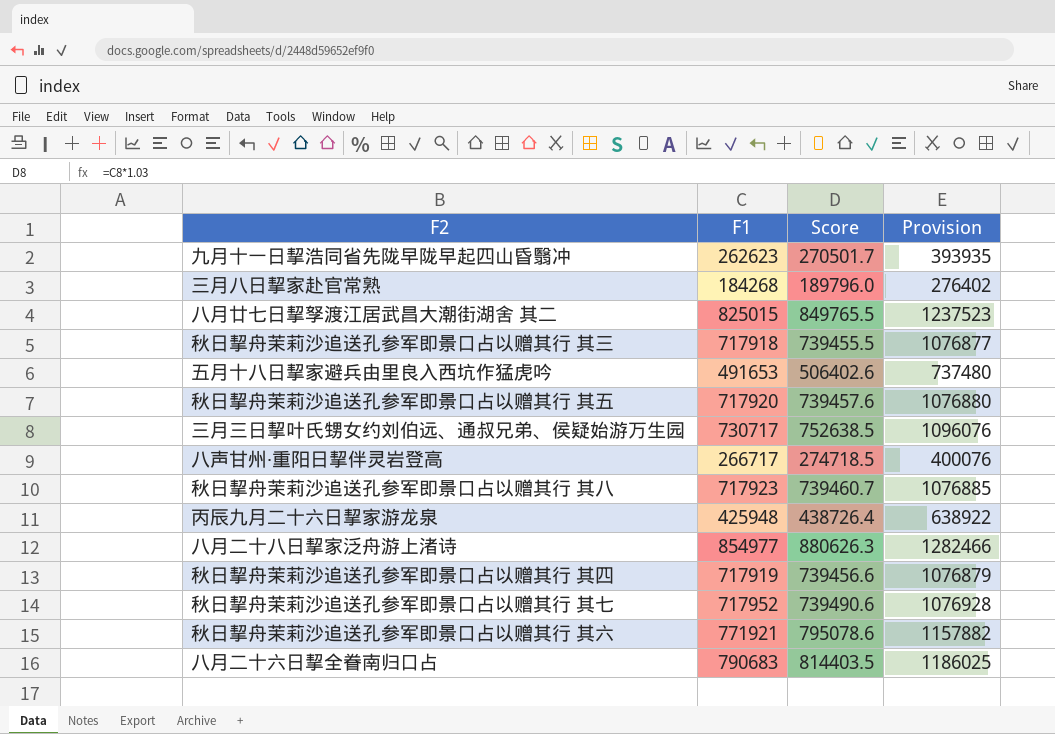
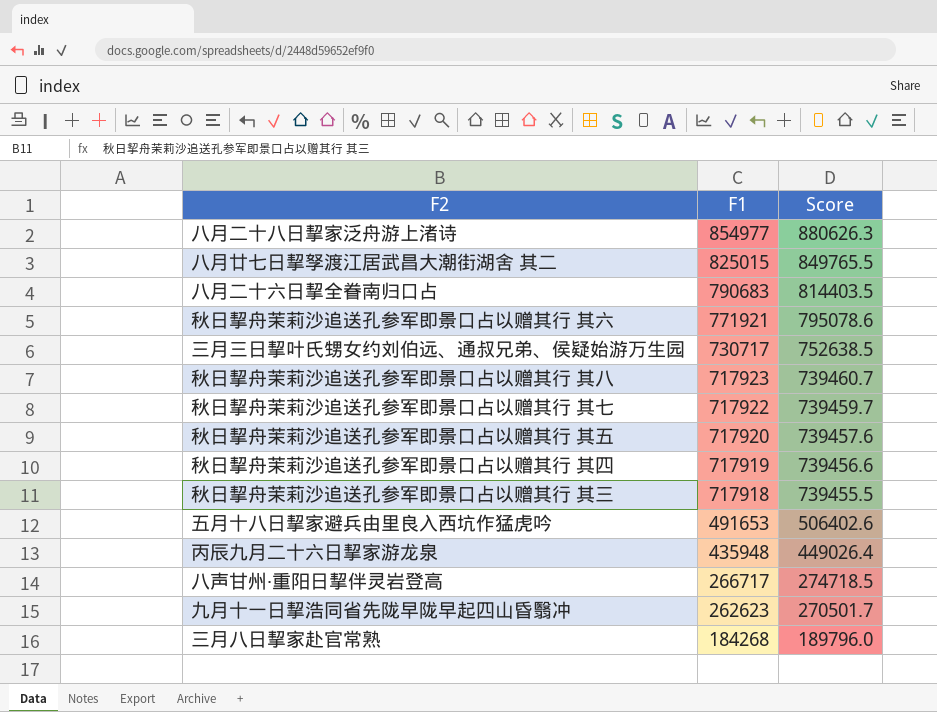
row order: none -> F1 descending
column Provision | formula: [F1] * 1.5 -> none
秋日挈舟茉莉沙追送孔参军即景口占以赠其行 其七 | F1: 717952 -> 717922
秋日挈舟茉莉沙追送孔参军即景口占以赠其行 其七 | Score: 739490.6 -> 739459.7
丙辰九月二十六日挈家游龙泉 | F1: 425948 -> 435948
丙辰九月二十六日挈家游龙泉 | Score: 438726.4 -> 449026.4

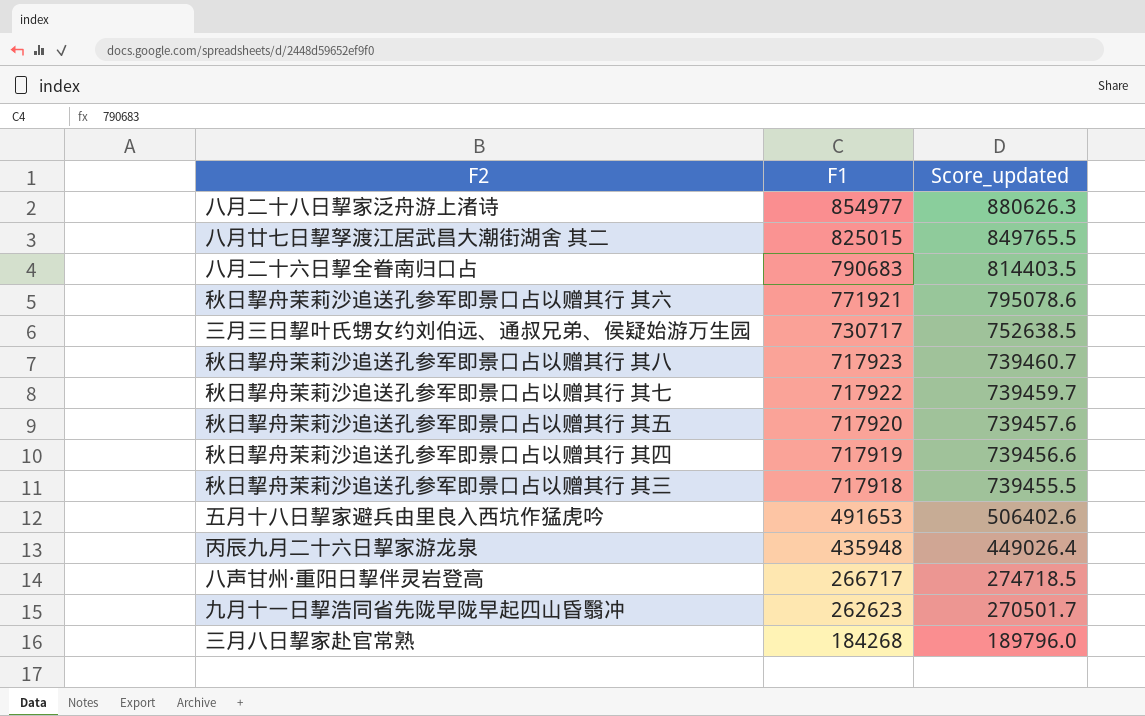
column name: Score -> Score_updated

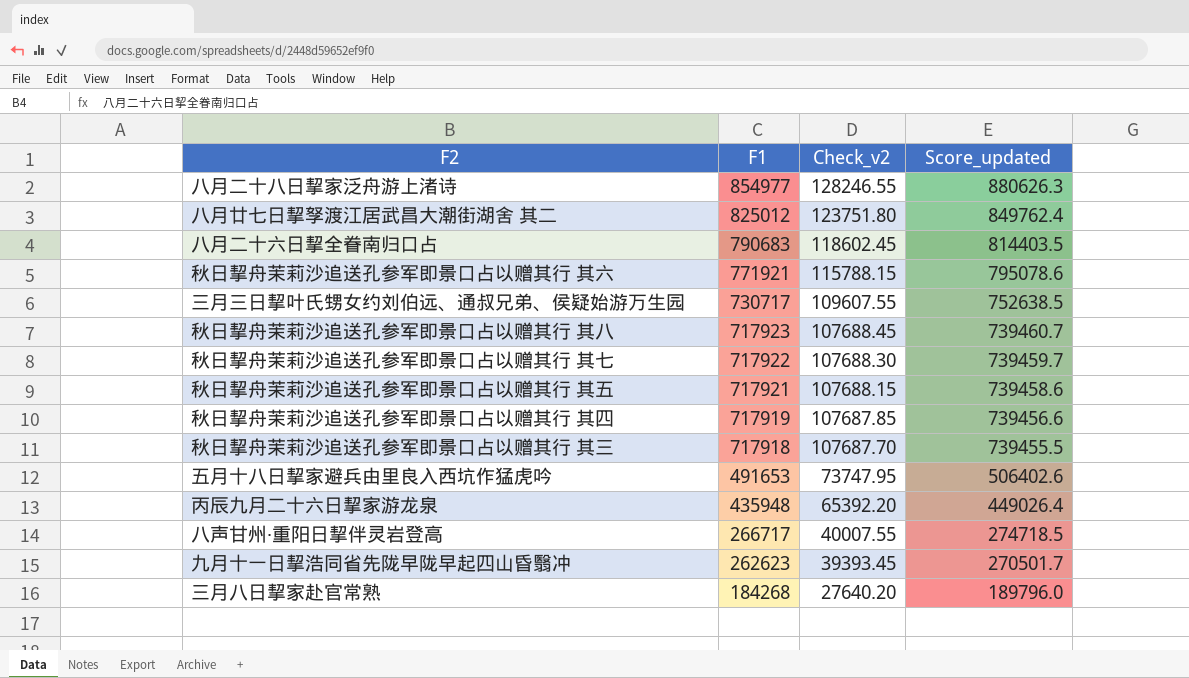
column Check_v2 | formula: none -> [F1] * 0.15
八月廿七日挈孥渡江居武昌大潮街湖舍 其二 | F1: 825015 -> 825012
八月廿七日挈孥渡江居武昌大潮街湖舍 其二 | Score_updated: 849765.5 -> 849762.4
秋日挈舟茉莉沙追送孔参军即景口占以赠其行 其五 | F1: 717920 -> 717921
秋日挈舟茉莉沙追送孔参军即景口占以赠其行 其五 | Score_updated: 739457.6 -> 739458.6

